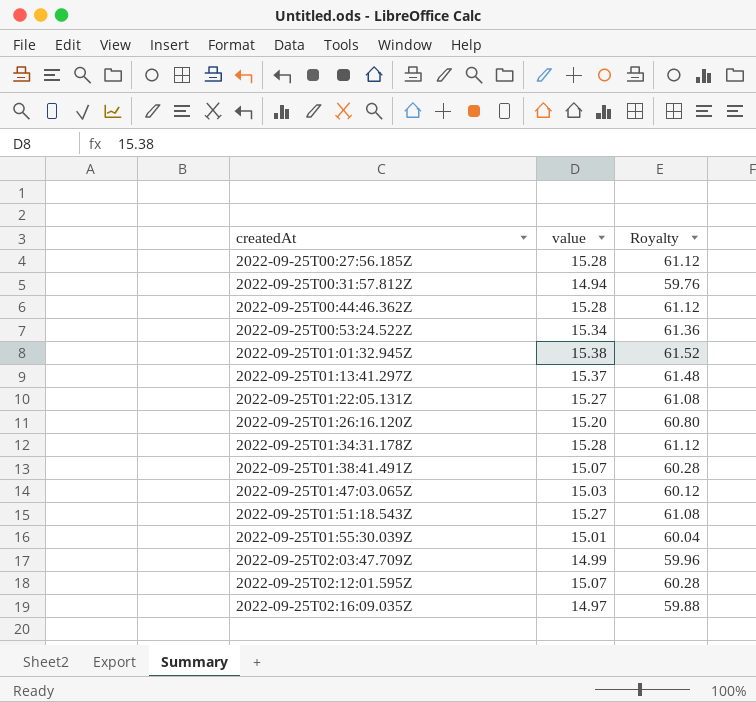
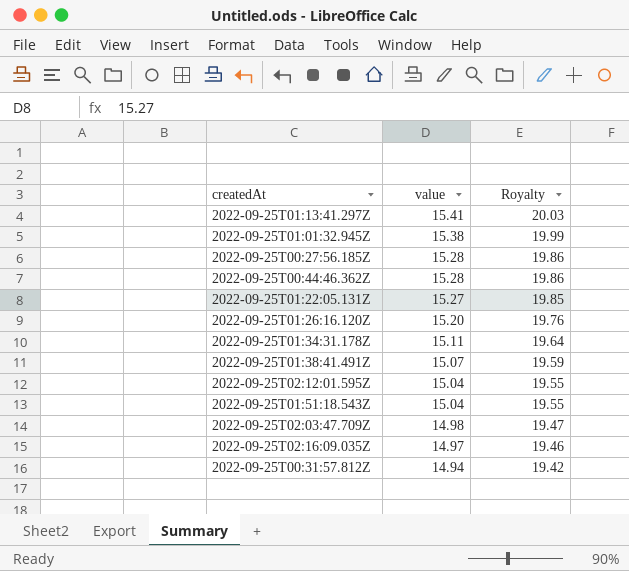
row order: createdAt ascending -> value descending
column Royalty | formula: [value] * 4 -> [value] * 1.3
row 2022-09-25T00:53:24.522Z: 15.34 | 61.36 -> none
row 2022-09-25T01:47:03.065Z: 15.03 | 60.12 -> none
row 2022-09-25T01:55:30.039Z: 15.01 | 60.04 -> none
2022-09-25T01:13:41.297Z | value: 15.37 -> 15.41
2022-09-25T01:34:31.178Z | value: 15.28 -> 15.11
2022-09-25T02:12:01.595Z | value: 15.07 -> 15.04
2022-09-25T01:51:18.543Z | value: 15.27 -> 15.04
2022-09-25T02:03:47.709Z | value: 14.99 -> 14.98

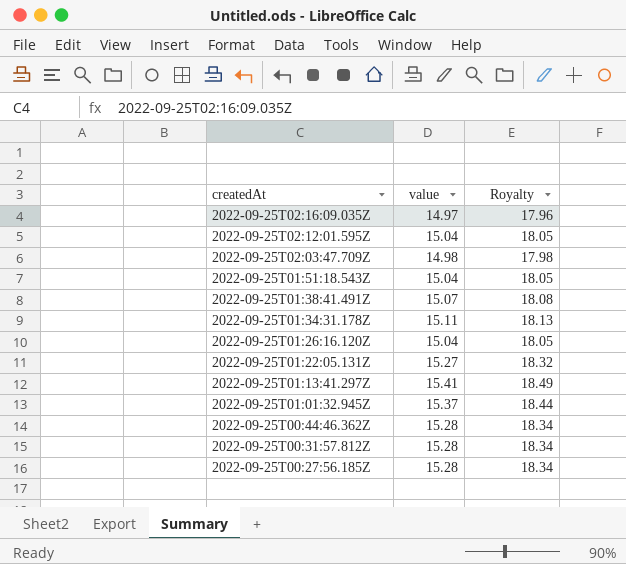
row order: value descending -> createdAt descending
column Royalty | formula: [value] * 1.3 -> [value] * 1.2
2022-09-25T01:26:16.120Z | value: 15.20 -> 15.04
2022-09-25T01:01:32.945Z | value: 15.38 -> 15.37
2022-09-25T00:31:57.812Z | value: 14.94 -> 15.28

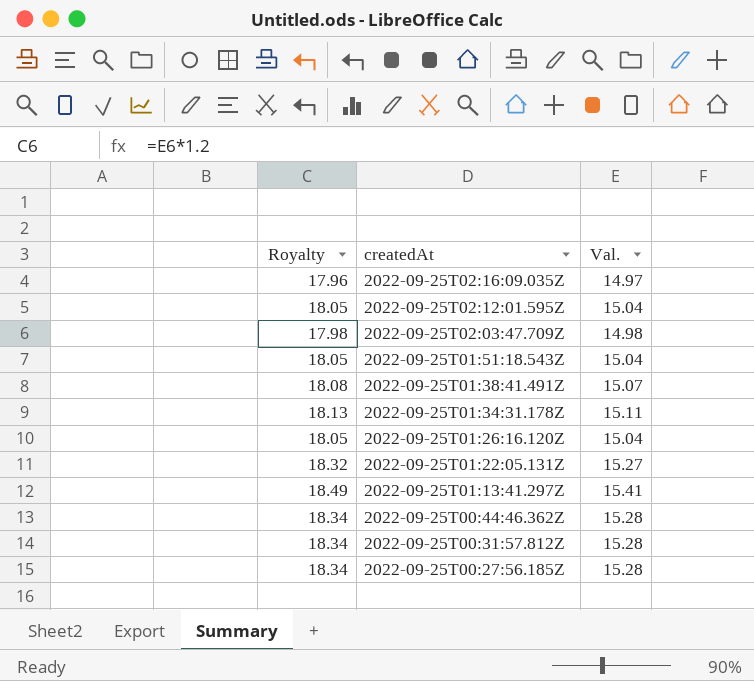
column Royalty | position: 3 -> 1
column name: value -> Val.
row 2022-09-25T01:01:32.945Z: 15.37 | 18.44 -> none

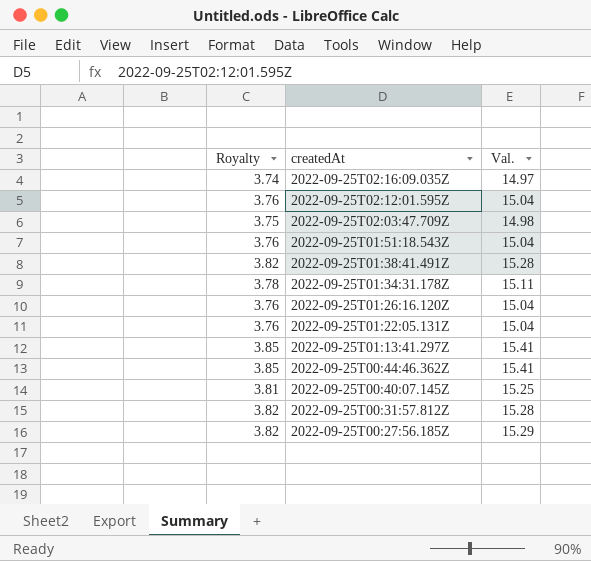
column Royalty | formula: [Val.] * 1.2 -> [Val.] * 0.25
2022-09-25T01:38:41.491Z | Val.: 15.07 -> 15.28
2022-09-25T01:22:05.131Z | Val.: 15.27 -> 15.04
2022-09-25T00:44:46.362Z | Val.: 15.28 -> 15.41
row 2022-09-25T00:40:07.145Z: none -> 3.81 | 15.25
2022-09-25T00:27:56.185Z | Val.: 15.28 -> 15.29

